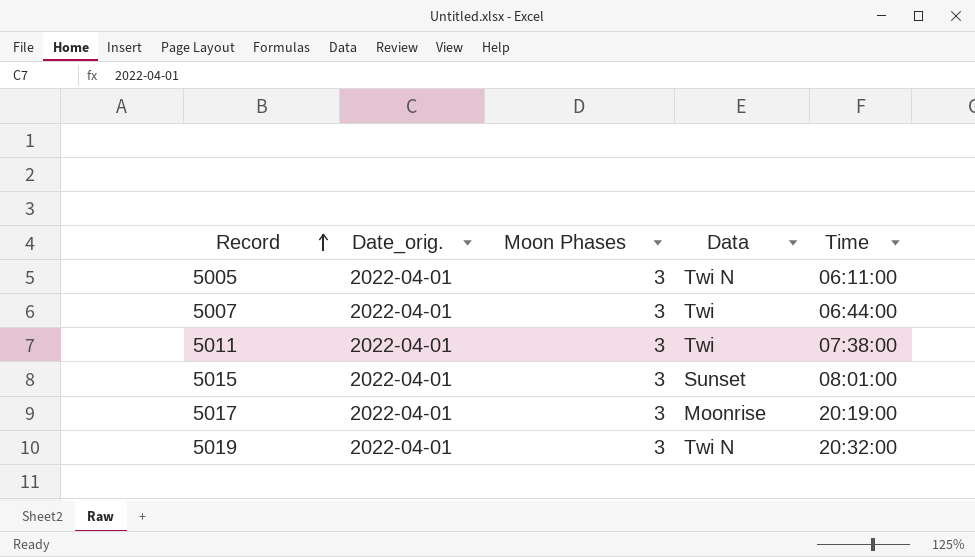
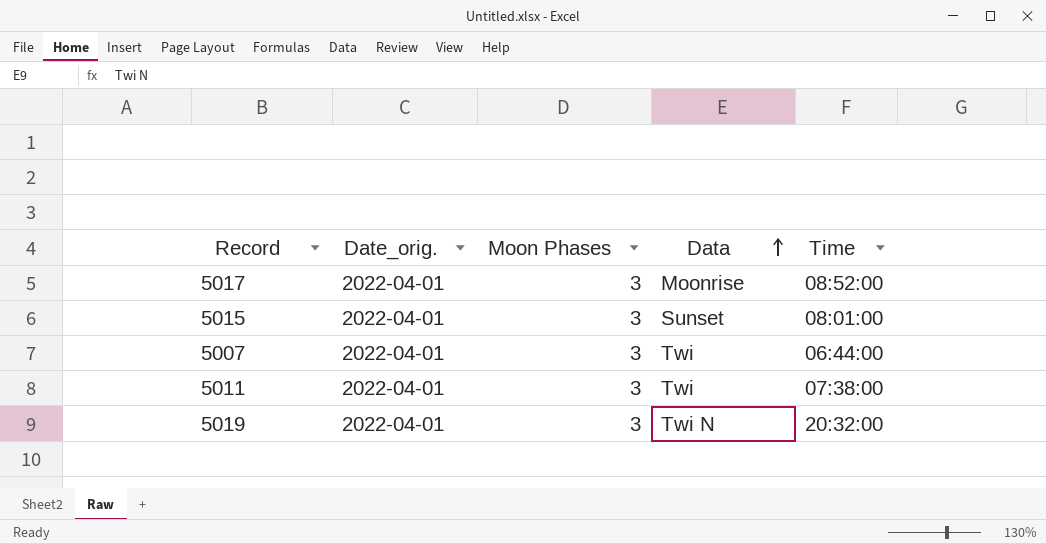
row order: Record ascending -> Data ascending
row 5005: 2022-04-01 | 3 | Twi N | 06:11:00 -> none
5017 | Time: 20:19:00 -> 08:52:00

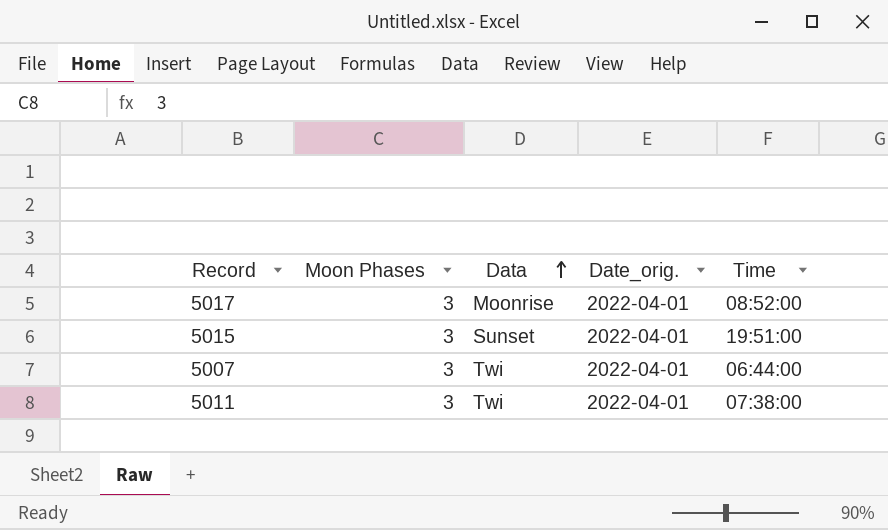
column Date_orig. | position: 2 -> 4
row 5019: 2022-04-01 | 3 | Twi N | 20:32:00 -> none
5015 | Time: 08:01:00 -> 19:51:00

